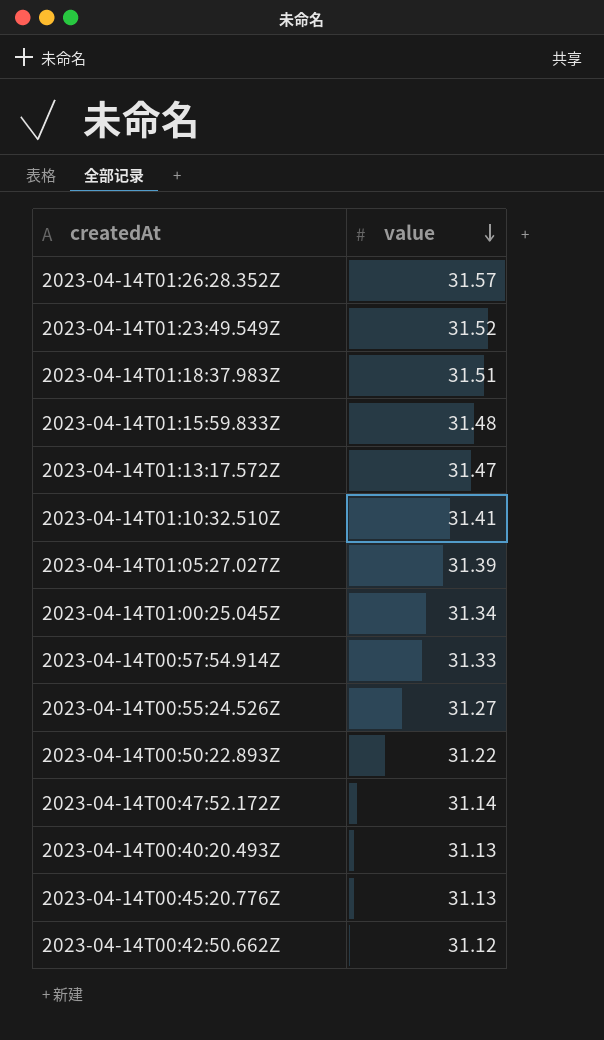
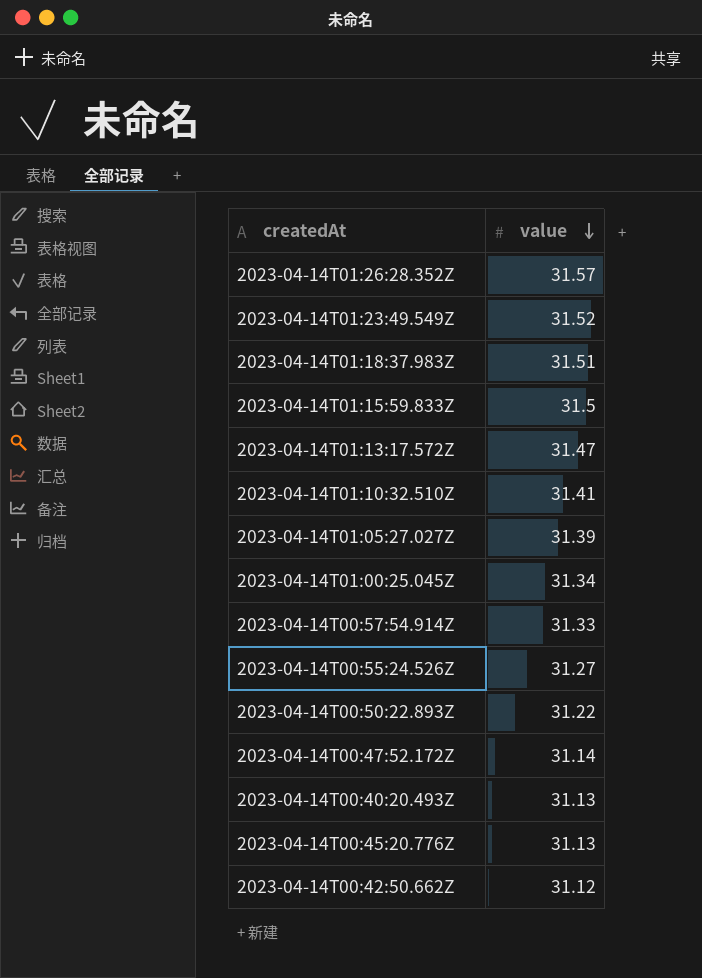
2023-04-14T01:15:59.833Z | value: 31.48 -> 31.5

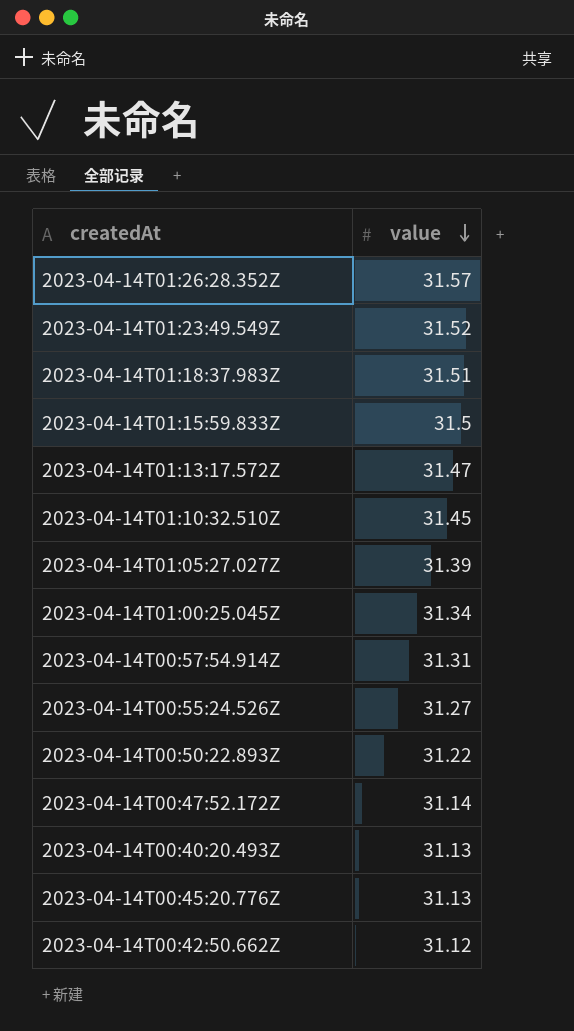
2023-04-14T01:10:32.510Z | value: 31.41 -> 31.45
2023-04-14T00:57:54.914Z | value: 31.33 -> 31.31

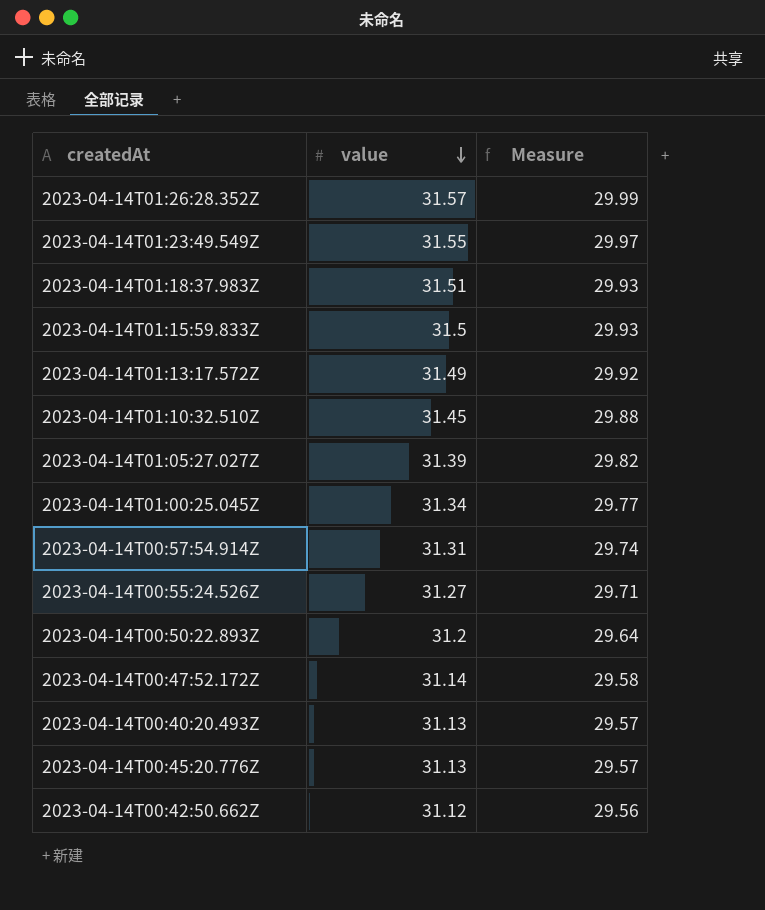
column Measure | formula: none -> [value] * 0.95
2023-04-14T01:23:49.549Z | value: 31.52 -> 31.55
2023-04-14T01:13:17.572Z | value: 31.47 -> 31.49
2023-04-14T00:50:22.893Z | value: 31.22 -> 31.2

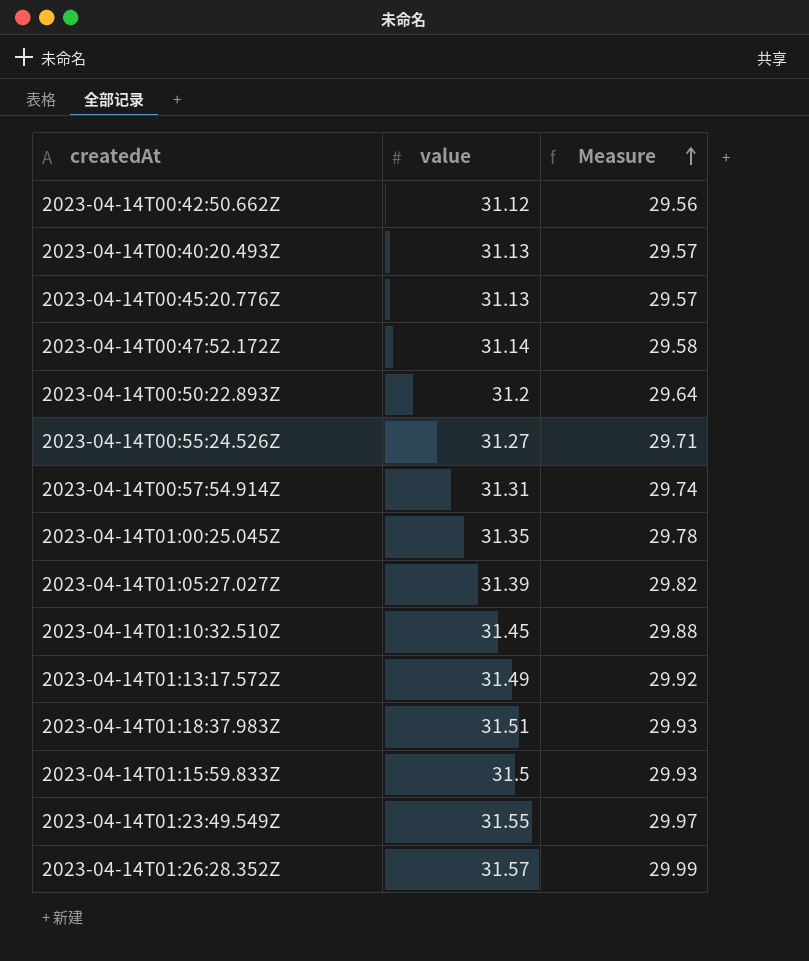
row order: value descending -> Measure ascending
2023-04-14T01:00:25.045Z | value: 31.34 -> 31.35
2023-04-14T01:00:25.045Z | Measure: 29.77 -> 29.78

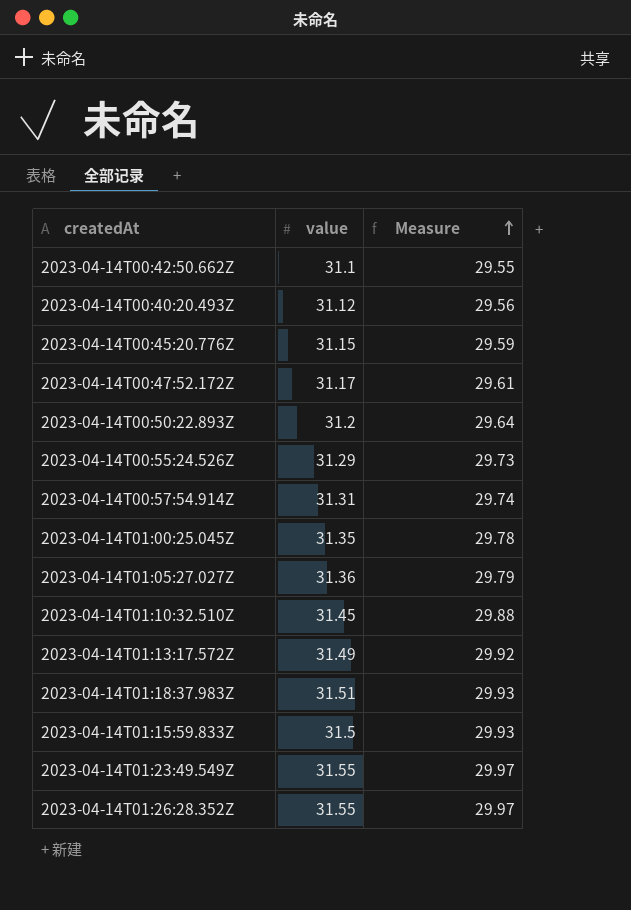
2023-04-14T00:42:50.662Z | value: 31.12 -> 31.1
2023-04-14T00:42:50.662Z | Measure: 29.56 -> 29.55
2023-04-14T00:40:20.493Z | value: 31.13 -> 31.12
2023-04-14T00:40:20.493Z | Measure: 29.57 -> 29.56
2023-04-14T00:45:20.776Z | value: 31.13 -> 31.15
2023-04-14T00:45:20.776Z | Measure: 29.57 -> 29.59
2023-04-14T00:47:52.172Z | value: 31.14 -> 31.17
2023-04-14T00:47:52.172Z | Measure: 29.58 -> 29.61
2023-04-14T00:55:24.526Z | value: 31.27 -> 31.29
2023-04-14T00:55:24.526Z | Measure: 29.71 -> 29.73
2023-04-14T01:05:27.027Z | value: 31.39 -> 31.36
2023-04-14T01:05:27.027Z | Measure: 29.82 -> 29.79
2023-04-14T01:26:28.352Z | value: 31.57 -> 31.55
2023-04-14T01:26:28.352Z | Measure: 29.99 -> 29.97

